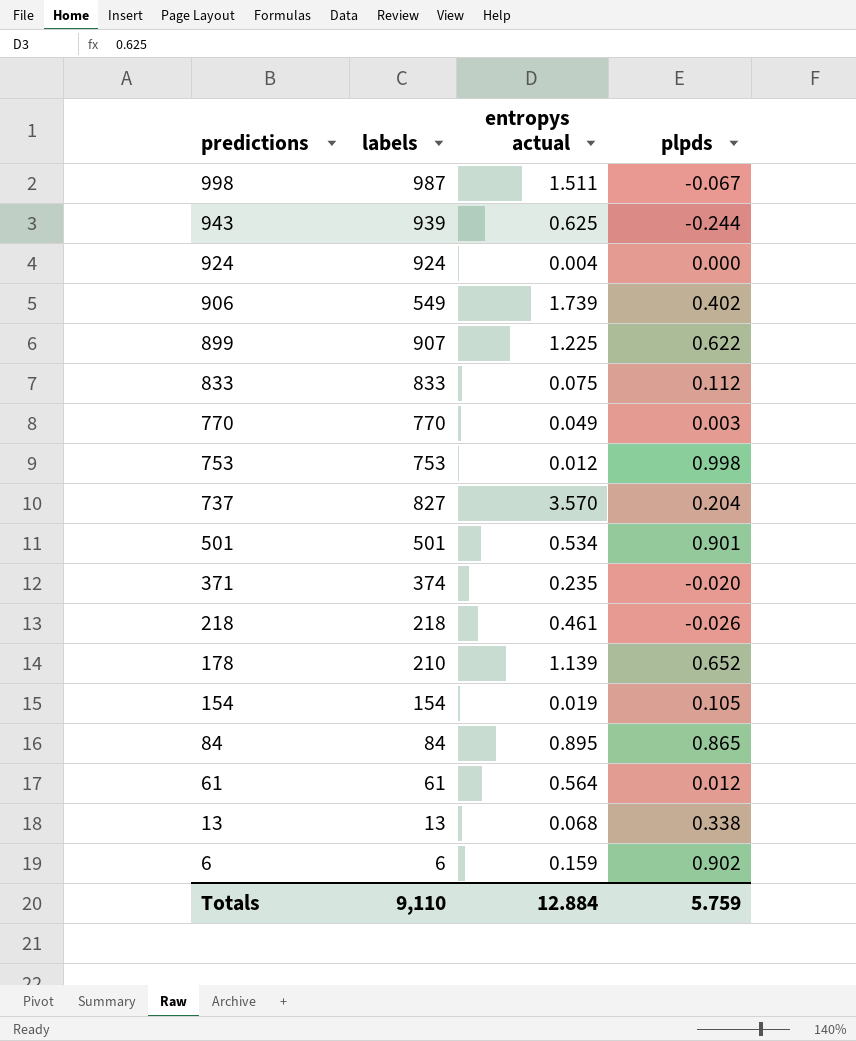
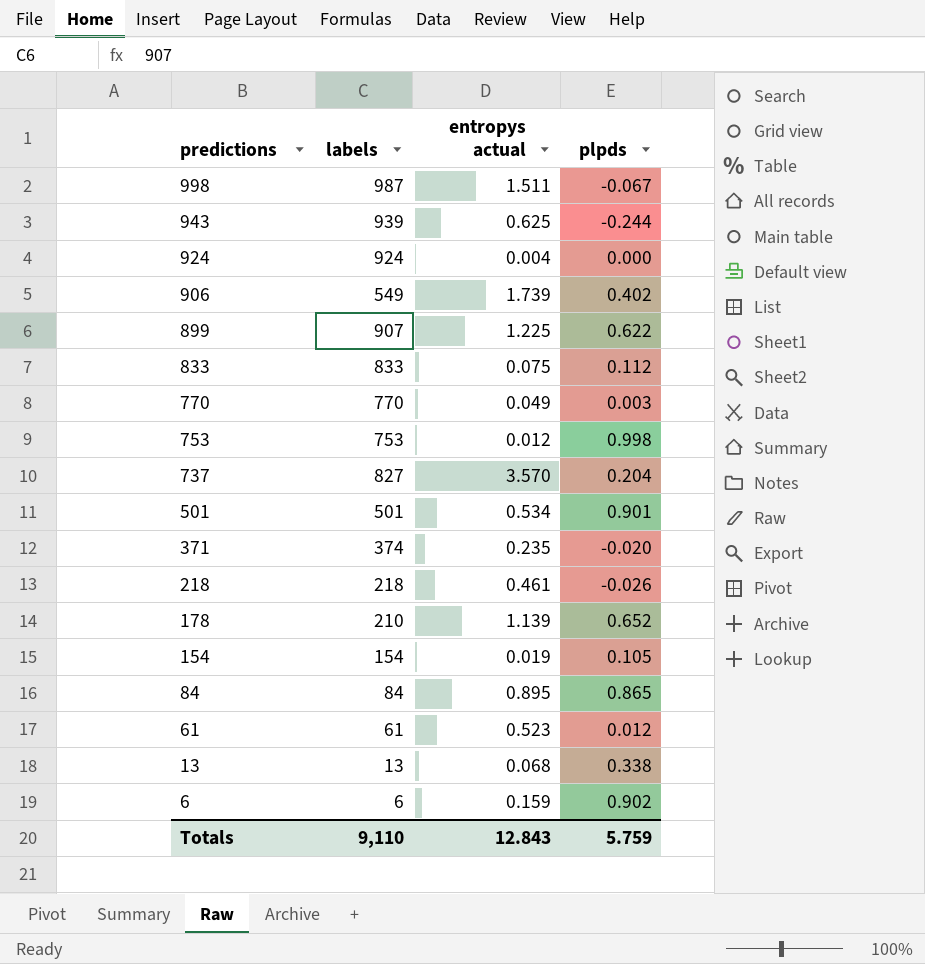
61 | entropys actual: 0.564 -> 0.523
Totals | entropys actual: 12.884 -> 12.843

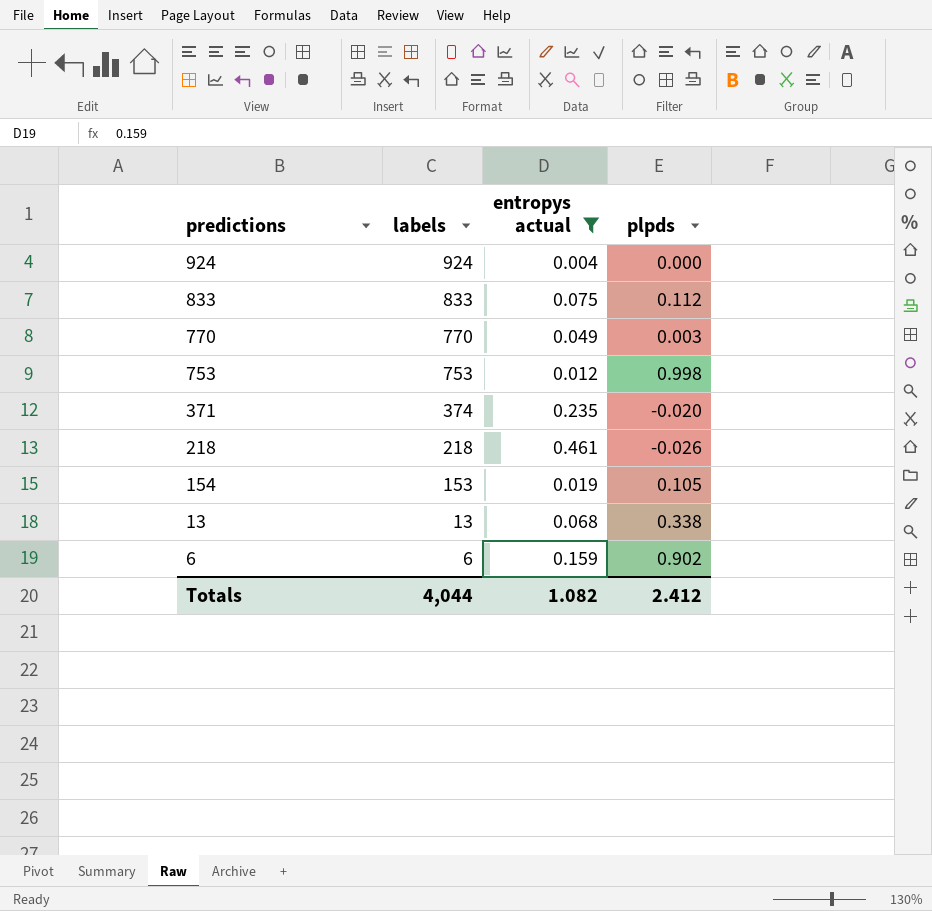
filter: none -> entropys actual <= 0.461
154 | labels: 154 -> 153
Totals | labels: 9,110 -> 4,044
Totals | entropys actual: 12.843 -> 1.082
Totals | plpds: 5.759 -> 2.412

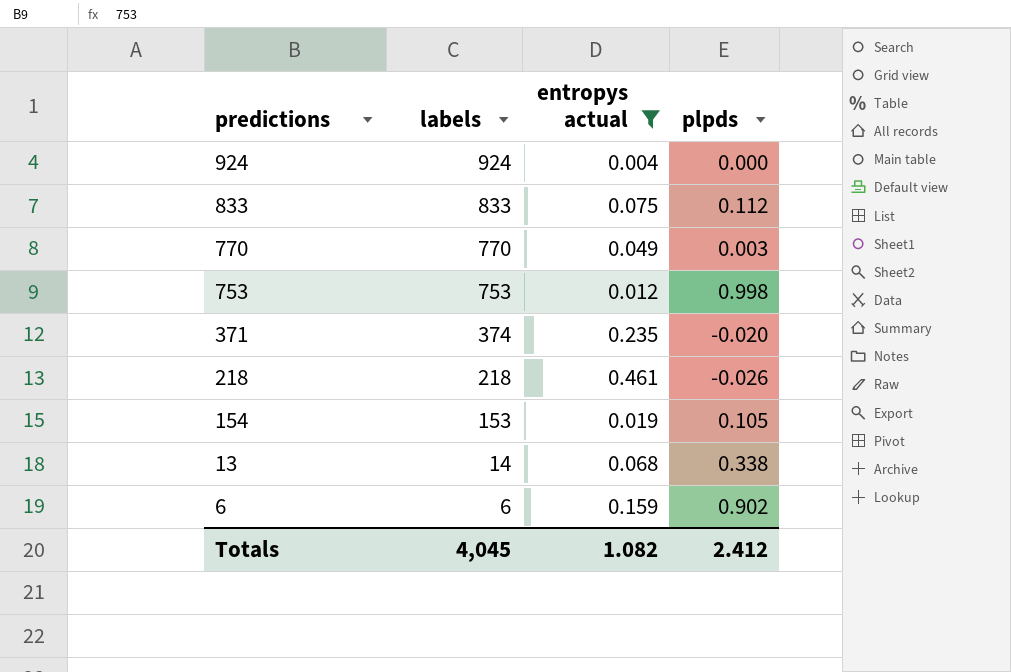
13 | labels: 13 -> 14
Totals | labels: 4,044 -> 4,045

